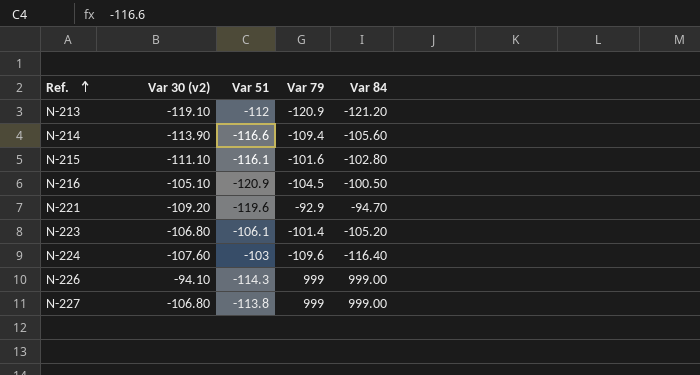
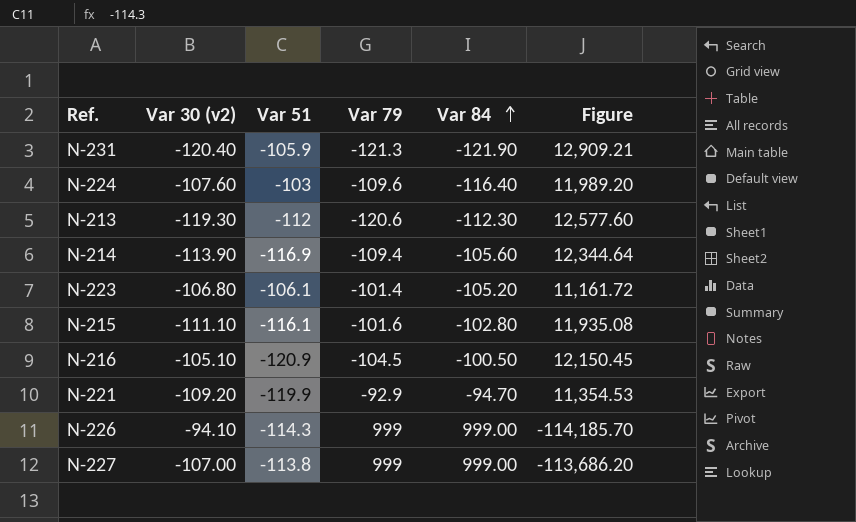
row order: Ref. ascending -> Var 84 ascending
column Figure | formula: none -> [Var 51] * [Var 84]
row N-231: none -> -120.40 | -105.9 | -121.3 | -121.90 | 12,909.21
N-213 | Var 30 (v2): -119.10 -> -119.30
N-213 | Var 79: -120.9 -> -120.6
N-213 | Var 84: -121.20 -> -112.30
N-214 | Var 51: -116.6 -> -116.9
N-221 | Var 51: -119.6 -> -119.9
N-227 | Var 30 (v2): -106.80 -> -107.00

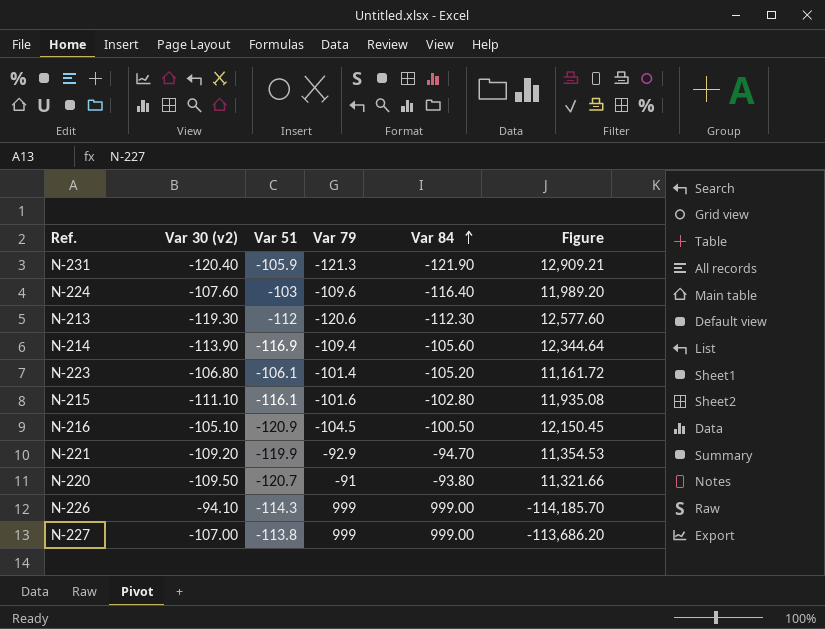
row N-220: none -> -109.50 | -120.7 | -91 | -93.80 | 11,321.66

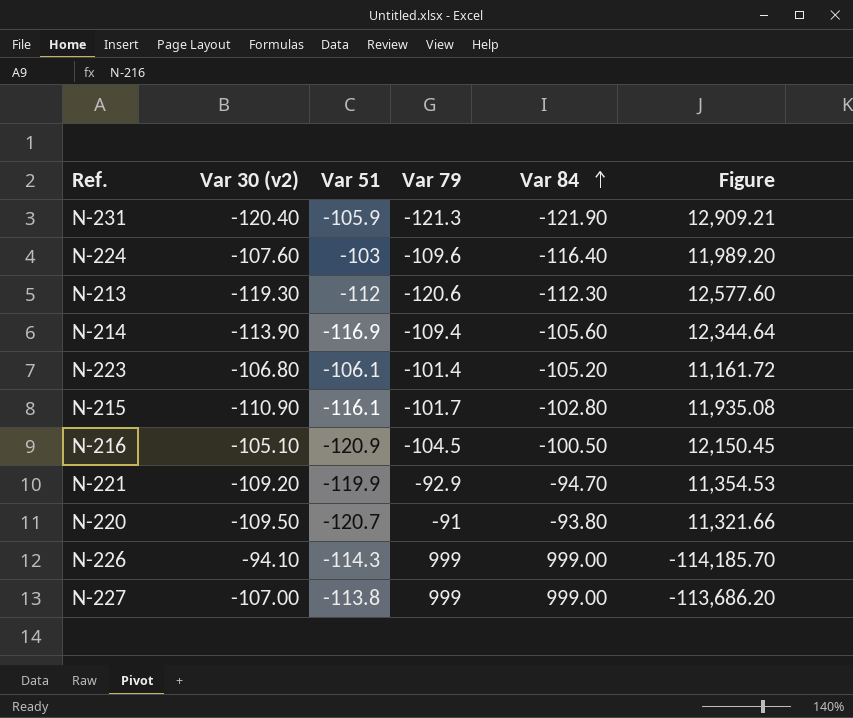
N-215 | Var 30 (v2): -111.10 -> -110.90
N-215 | Var 79: -101.6 -> -101.7

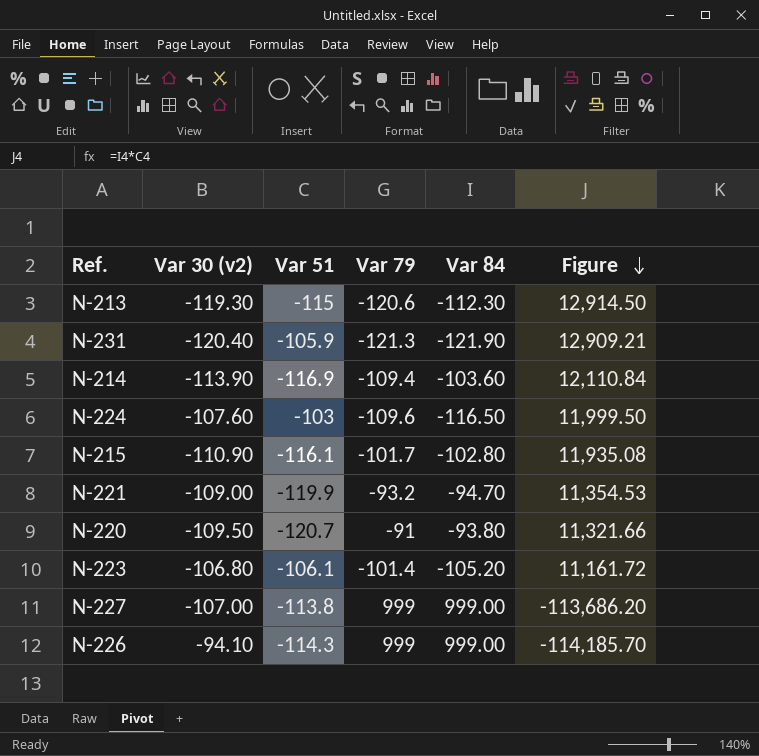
row order: Var 84 ascending -> Figure descending
row N-216: -105.10 | -120.9 | -104.5 | -100.50 | 12,150.45 -> none
N-213 | Var 51: -112 -> -115
N-213 | Figure: 12,577.60 -> 12,914.50
N-214 | Var 84: -105.60 -> -103.60
N-214 | Figure: 12,344.64 -> 12,110.84
N-224 | Var 84: -116.40 -> -116.50
N-224 | Figure: 11,989.20 -> 11,999.50
N-221 | Var 30 (v2): -109.20 -> -109.00
N-221 | Var 79: -92.9 -> -93.2

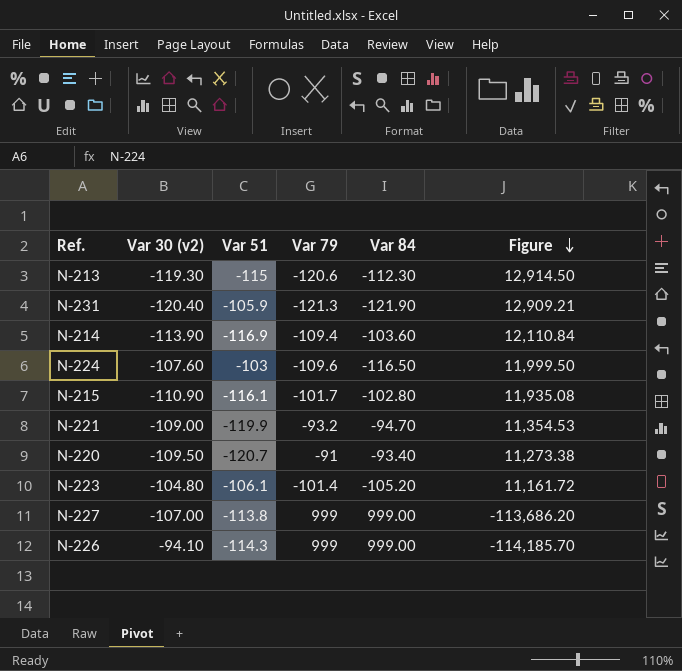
N-220 | Var 84: -93.80 -> -93.40
N-220 | Figure: 11,321.66 -> 11,273.38
N-223 | Var 30 (v2): -106.80 -> -104.80

